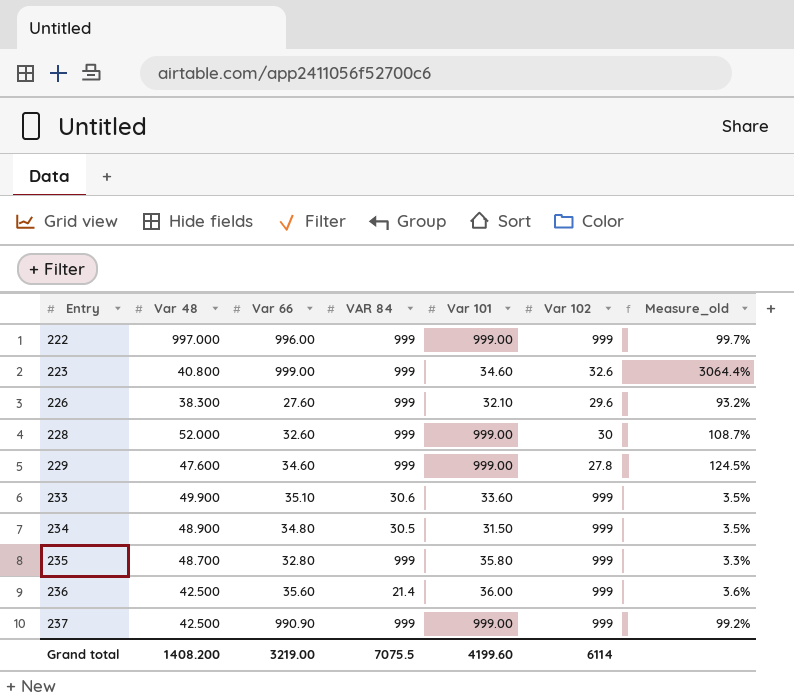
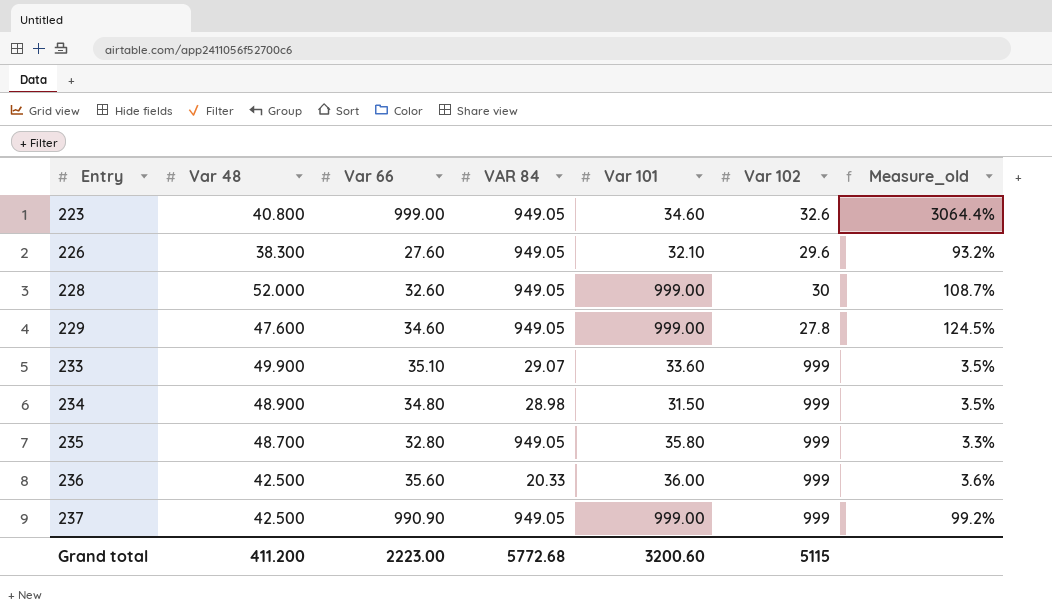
row 222: 997.000 | 996.00 | 999 | 999.00 | 999 | 99.7% -> none
223 | VAR 84: 999 -> 949.05
226 | VAR 84: 999 -> 949.05
228 | VAR 84: 999 -> 949.05
229 | VAR 84: 999 -> 949.05
233 | VAR 84: 30.6 -> 29.07
234 | VAR 84: 30.5 -> 28.98
235 | VAR 84: 999 -> 949.05
236 | VAR 84: 21.4 -> 20.33
237 | VAR 84: 999 -> 949.05
Grand total | Var 48: 1408.200 -> 411.200
Grand total | Var 66: 3219.00 -> 2223.00
Grand total | VAR 84: 7075.5 -> 5772.68
Grand total | Var 101: 4199.60 -> 3200.60
Grand total | Var 102: 6114 -> 5115

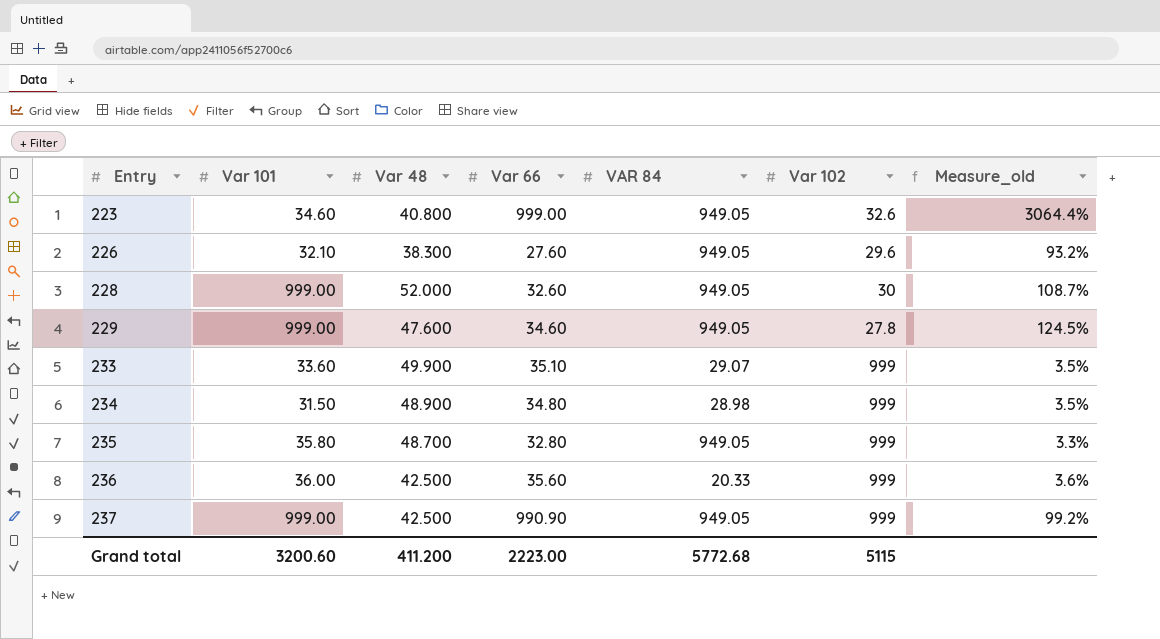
column Var 101 | position: 5 -> 2

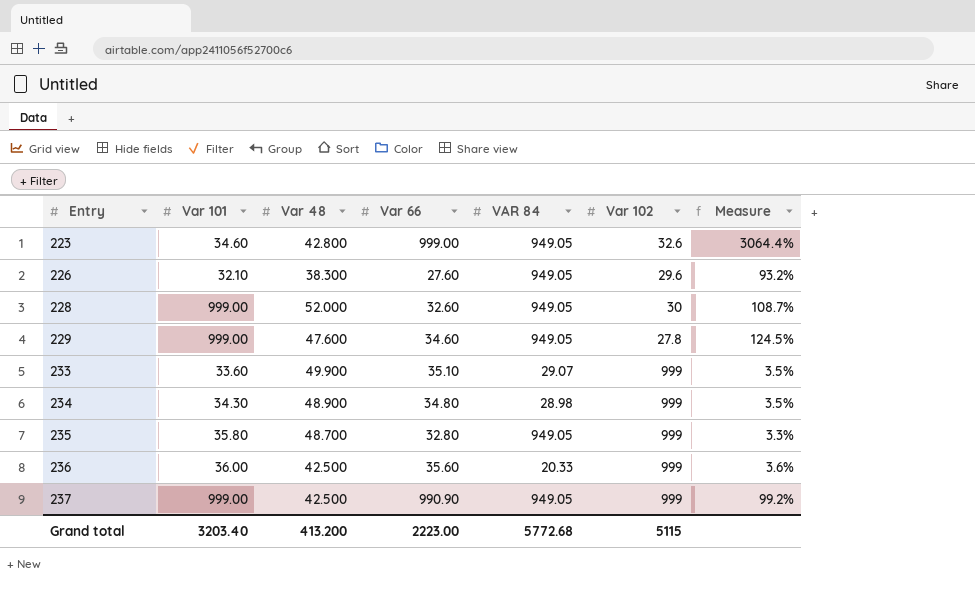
column name: Measure_old -> Measure
223 | Var 48: 40.800 -> 42.800
234 | Var 101: 31.50 -> 34.30
Grand total | Var 101: 3200.60 -> 3203.40
Grand total | Var 48: 411.200 -> 413.200

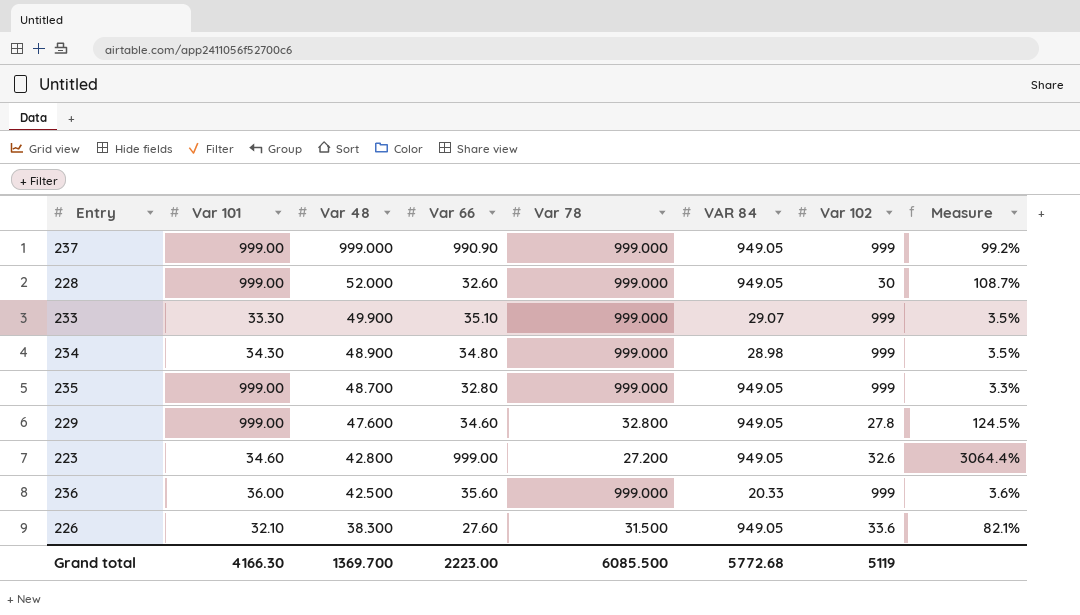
row order: Entry ascending -> Var 48 descending
column Var 78 | position: none -> 5
237 | Var 48: 42.500 -> 999.000
233 | Var 101: 33.60 -> 33.30
235 | Var 101: 35.80 -> 999.00
226 | Var 102: 29.6 -> 33.6
226 | Measure: 93.2% -> 82.1%
Grand total | Var 101: 3203.40 -> 4166.30
Grand total | Var 48: 413.200 -> 1369.700
Grand total | Var 102: 5115 -> 5119

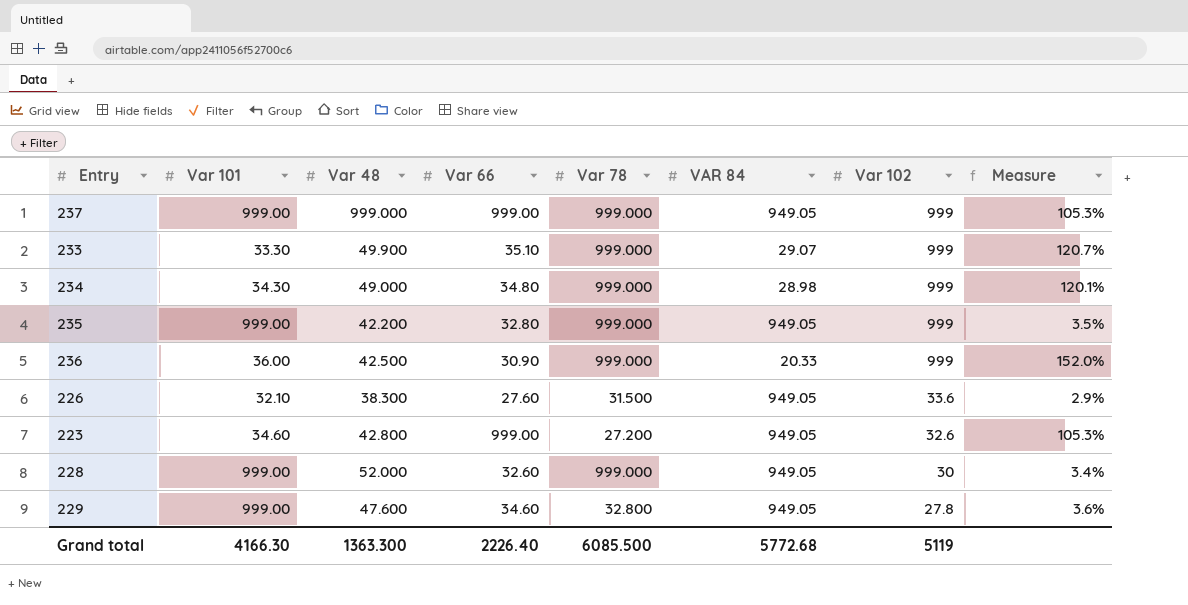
row order: Var 48 descending -> Var 102 descending
column Measure | formula: [Var 66] / [Var 102] -> [Var 66] / [VAR 84]
237 | Var 66: 990.90 -> 999.00
234 | Var 48: 48.900 -> 49.000
235 | Var 48: 48.700 -> 42.200
236 | Var 66: 35.60 -> 30.90
Grand total | Var 48: 1369.700 -> 1363.300
Grand total | Var 66: 2223.00 -> 2226.40

